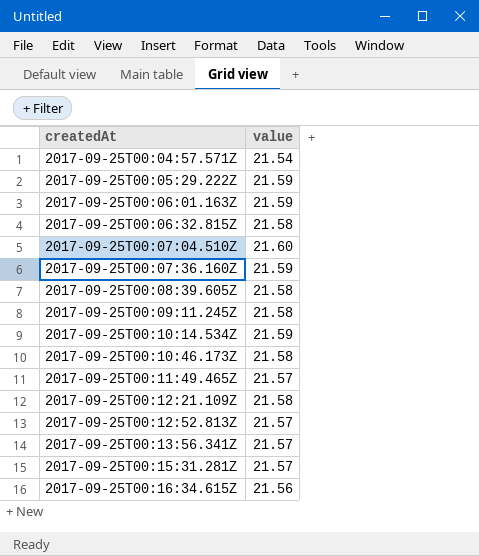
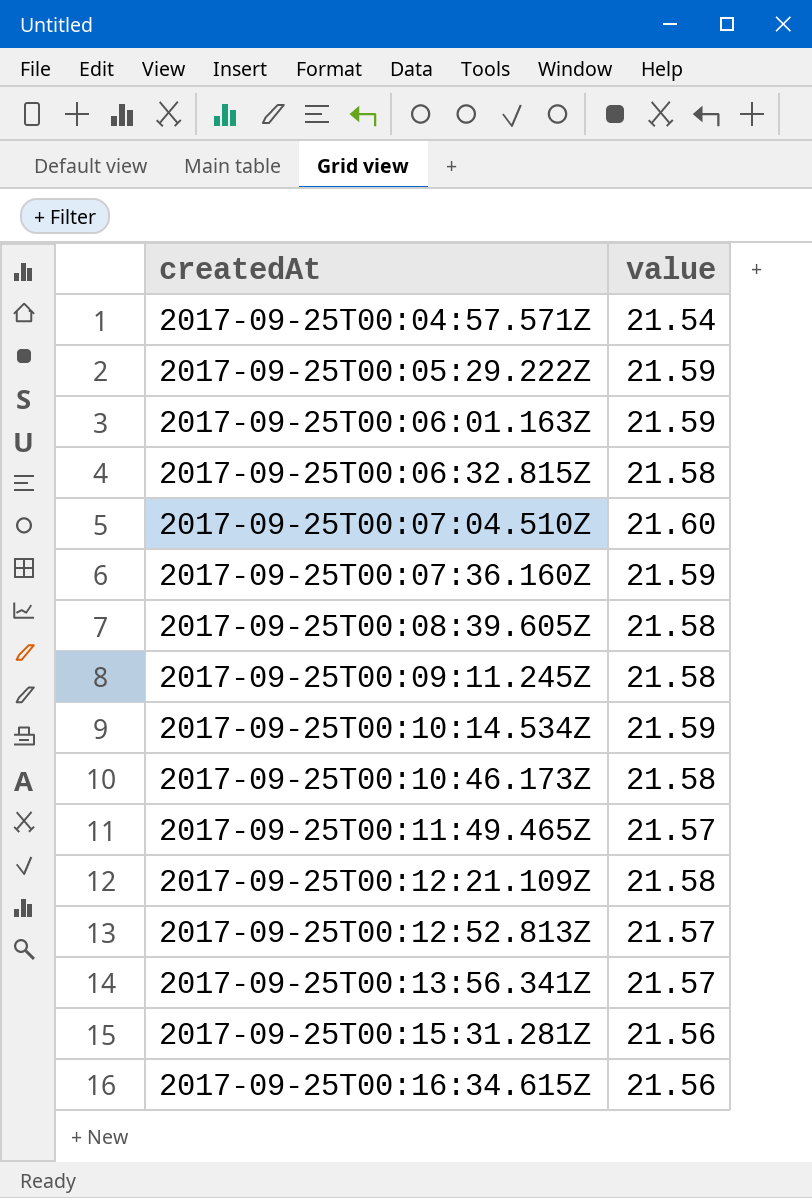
2017-09-25T00:15:31.281Z | value: 21.57 -> 21.56

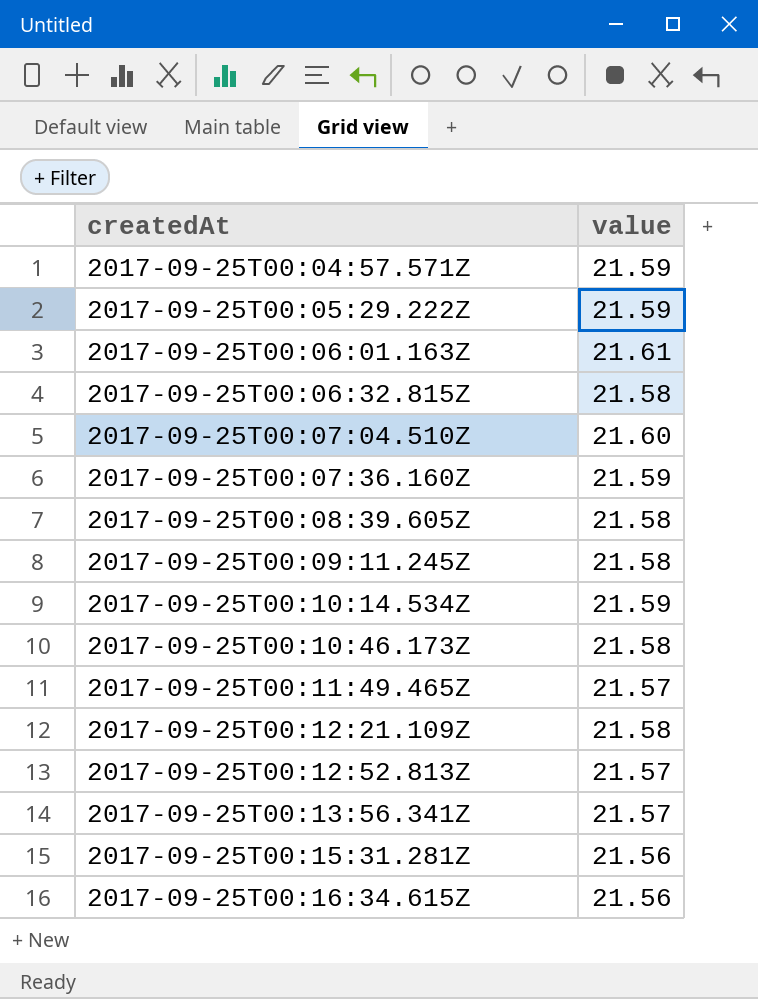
2017-09-25T00:04:57.571Z | value: 21.54 -> 21.59
2017-09-25T00:06:01.163Z | value: 21.59 -> 21.61

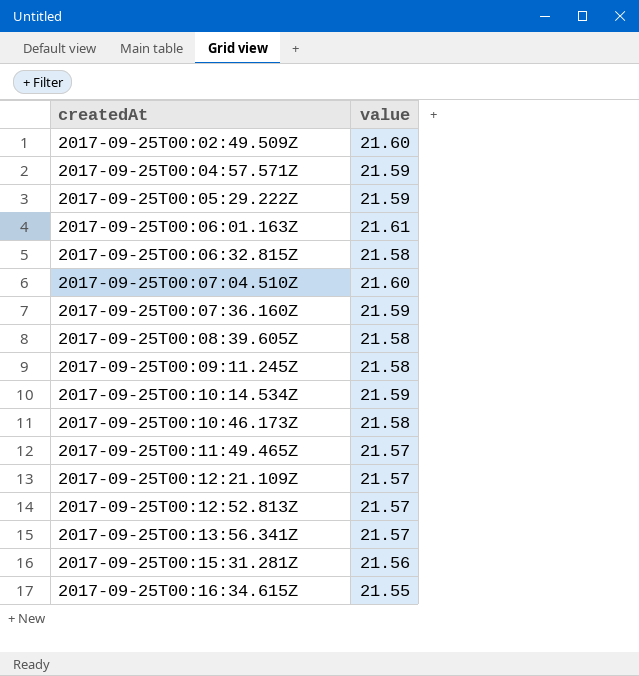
row 2017-09-25T00:02:49.509Z: none -> 21.60
2017-09-25T00:12:21.109Z | value: 21.58 -> 21.57
2017-09-25T00:16:34.615Z | value: 21.56 -> 21.55

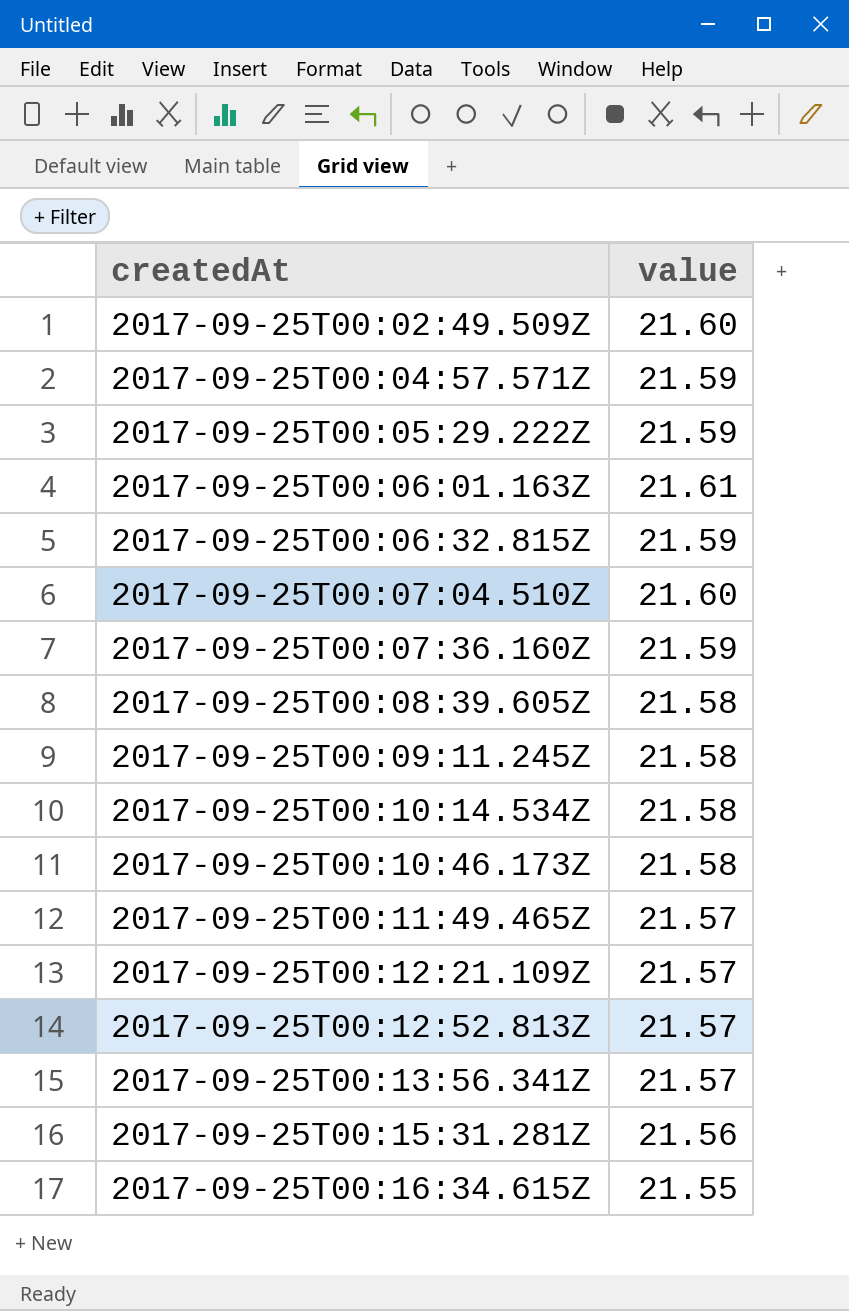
2017-09-25T00:06:32.815Z | value: 21.58 -> 21.59
2017-09-25T00:10:14.534Z | value: 21.59 -> 21.58

